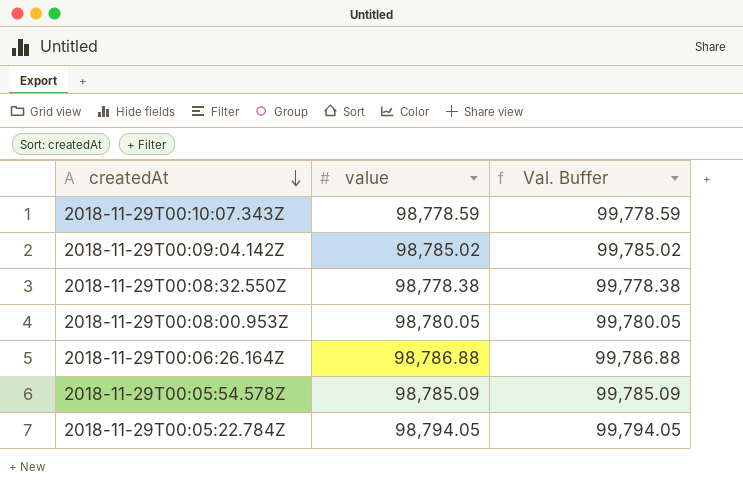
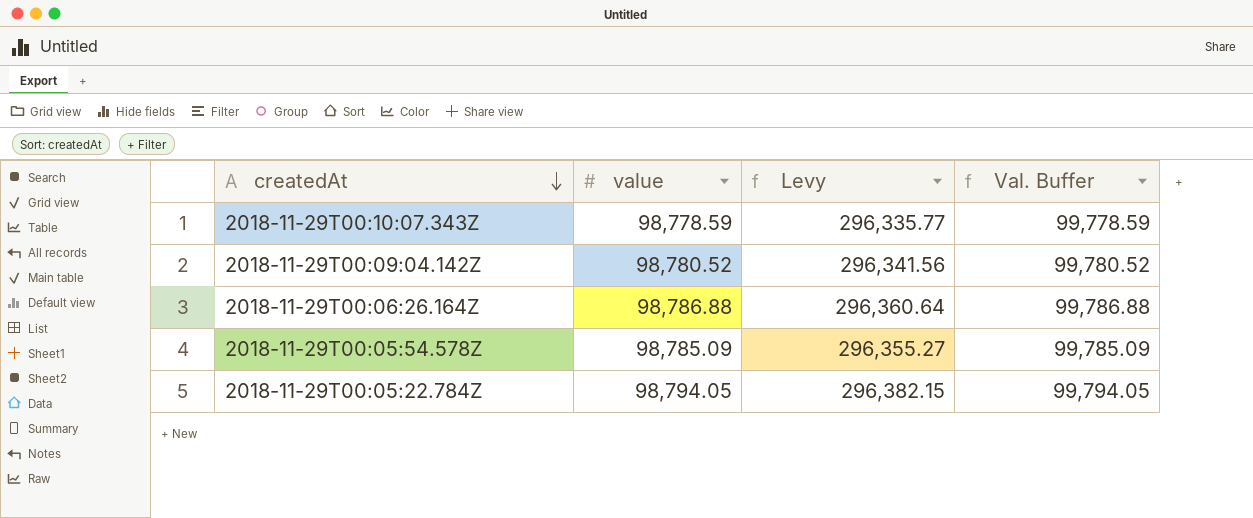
column Levy | formula: none -> [value] * 3
row 2018-11-29T00:08:32.550Z: 98,778.38 | 99,778.38 -> none
row 2018-11-29T00:08:00.953Z: 98,780.05 | 99,780.05 -> none
2018-11-29T00:09:04.142Z | value: 98,785.02 -> 98,780.52
2018-11-29T00:09:04.142Z | Val. Buffer: 99,785.02 -> 99,780.52

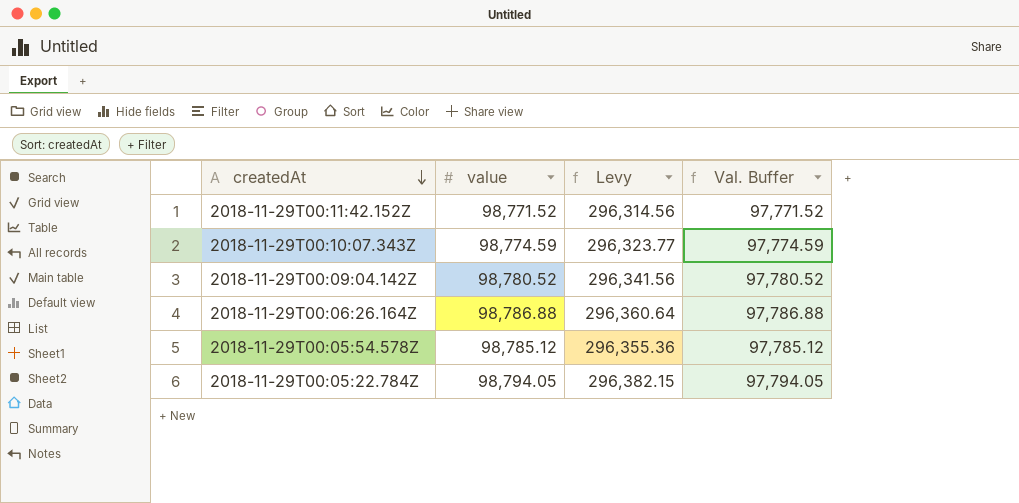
column Val. Buffer | formula: [value] + 1000 -> [value] - 1000
row 2018-11-29T00:11:42.152Z: none -> 98,771.52 | 296,314.56 | 97,771.52
2018-11-29T00:10:07.343Z | value: 98,778.59 -> 98,774.59
2018-11-29T00:10:07.343Z | Levy: 296,335.77 -> 296,323.77
2018-11-29T00:05:54.578Z | value: 98,785.09 -> 98,785.12
2018-11-29T00:05:54.578Z | Levy: 296,355.27 -> 296,355.36

